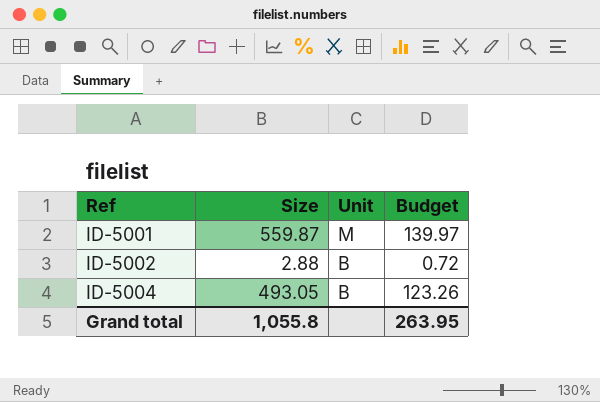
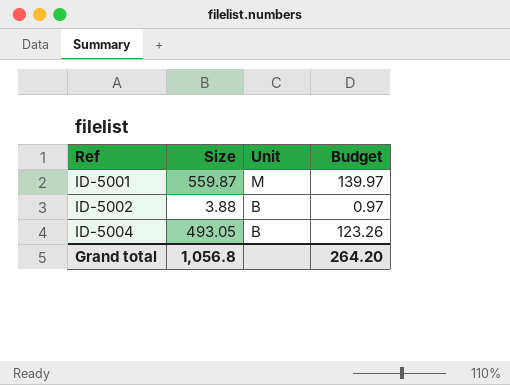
ID-5002 | Size: 2.88 -> 3.88
ID-5002 | Budget: 0.72 -> 0.97
Grand total | Size: 1,055.8 -> 1,056.8
Grand total | Budget: 263.95 -> 264.20

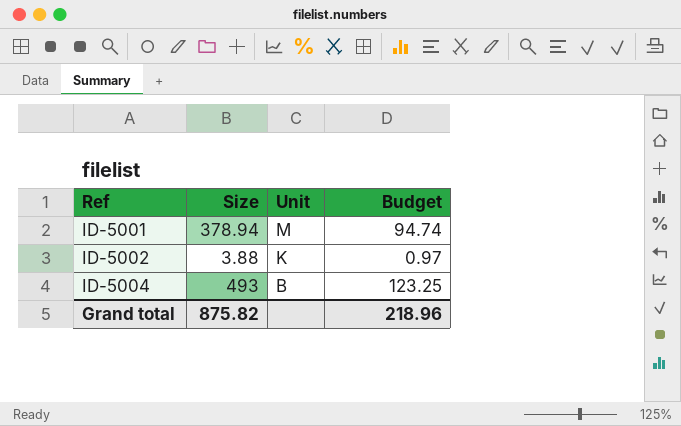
ID-5001 | Size: 559.87 -> 378.94
ID-5001 | Budget: 139.97 -> 94.74
ID-5002 | Unit: B -> K
ID-5004 | Size: 493.05 -> 493
ID-5004 | Budget: 123.26 -> 123.25
Grand total | Size: 1,056.8 -> 875.82
Grand total | Budget: 264.20 -> 218.96

